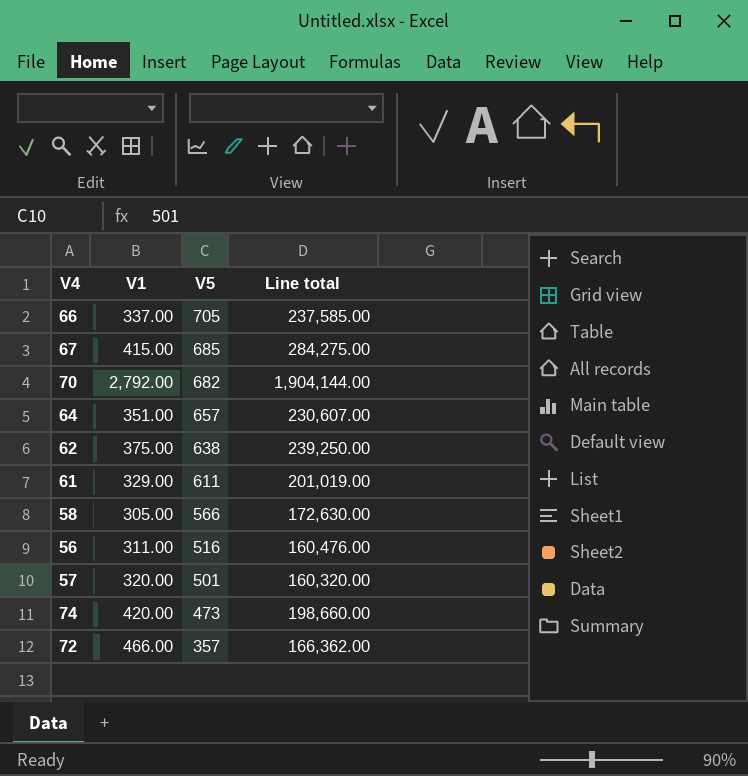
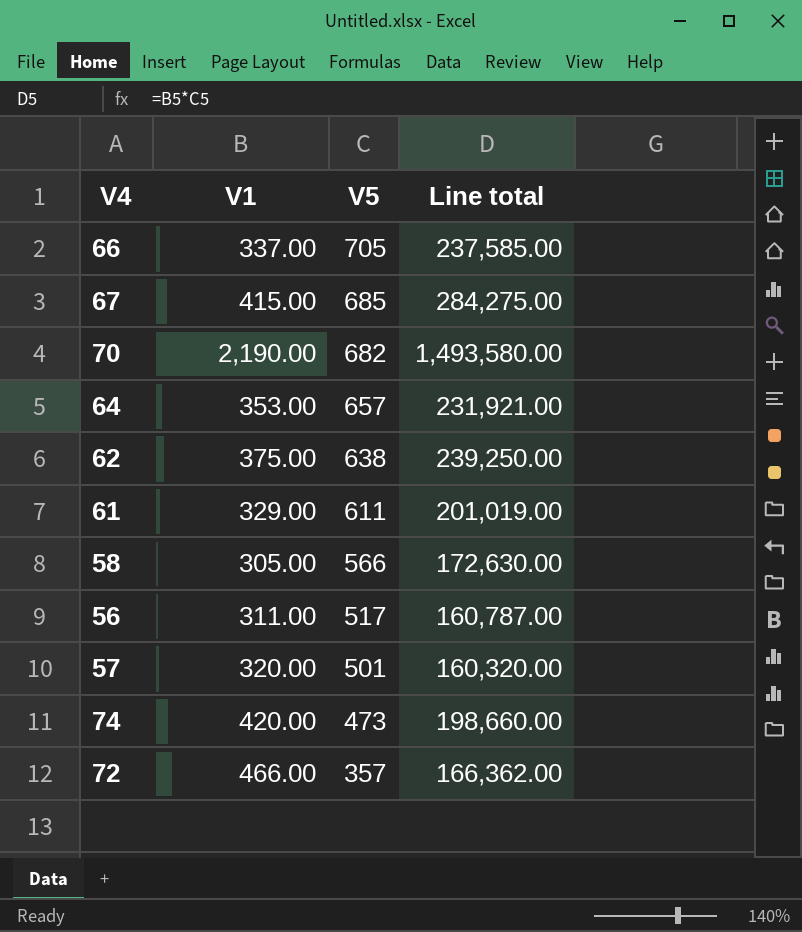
70 | V1: 2,792.00 -> 2,190.00
70 | Line total: 1,904,144.00 -> 1,493,580.00
64 | V1: 351.00 -> 353.00
64 | Line total: 230,607.00 -> 231,921.00
56 | V5: 516 -> 517
56 | Line total: 160,476.00 -> 160,787.00

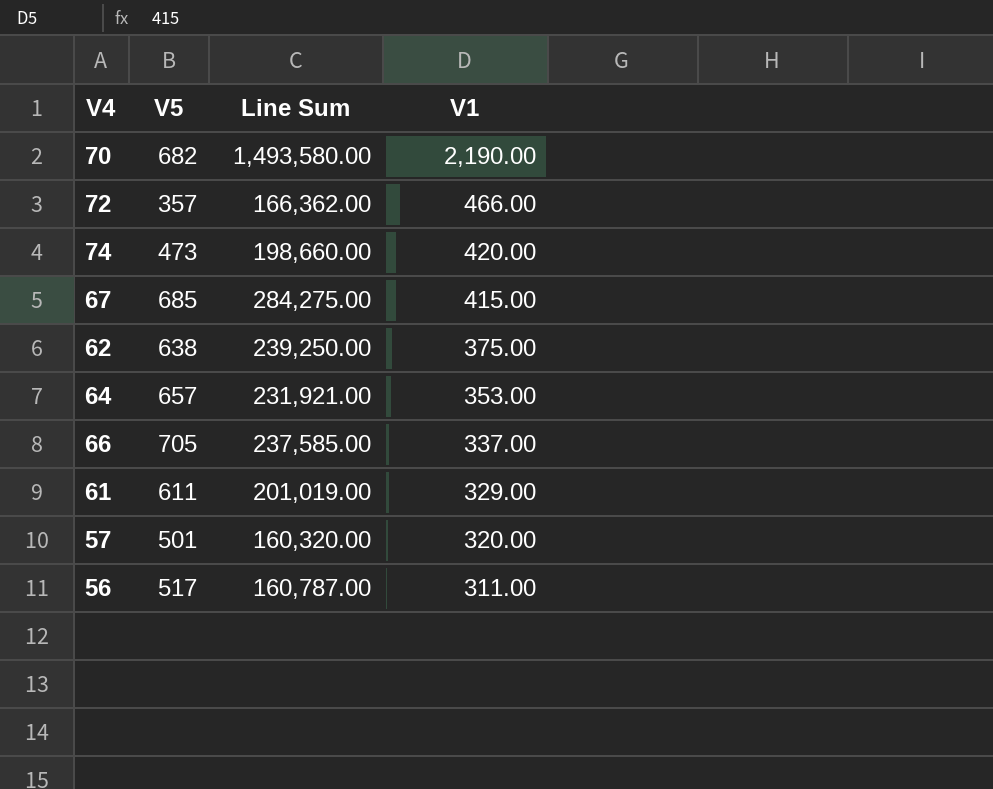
row order: V5 descending -> V1 descending
column name: Line total -> Line Sum
column V1 | position: 2 -> 4
row 58: 305.00 | 566 | 172,630.00 -> none

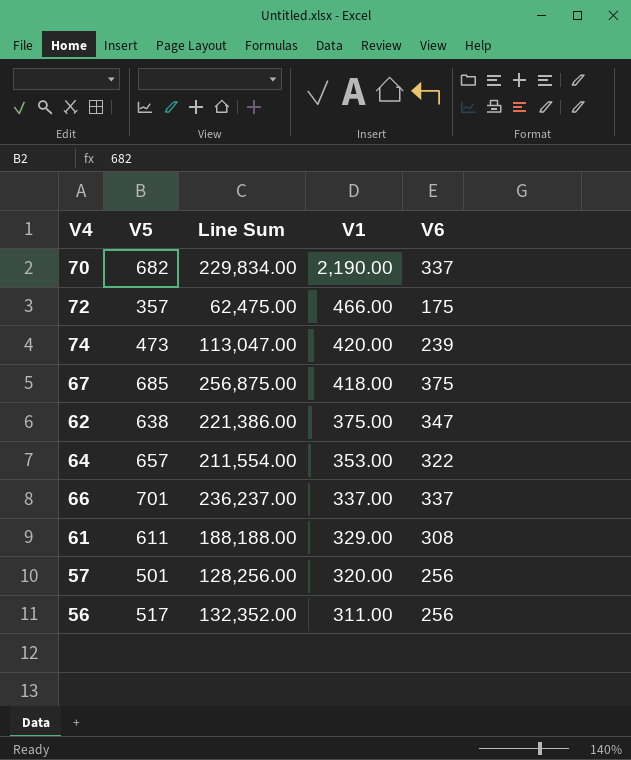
column Line Sum | formula: [V5] * [V1] -> [V5] * [V6]
column V6 | position: none -> 5
67 | V1: 415.00 -> 418.00
66 | V5: 705 -> 701

